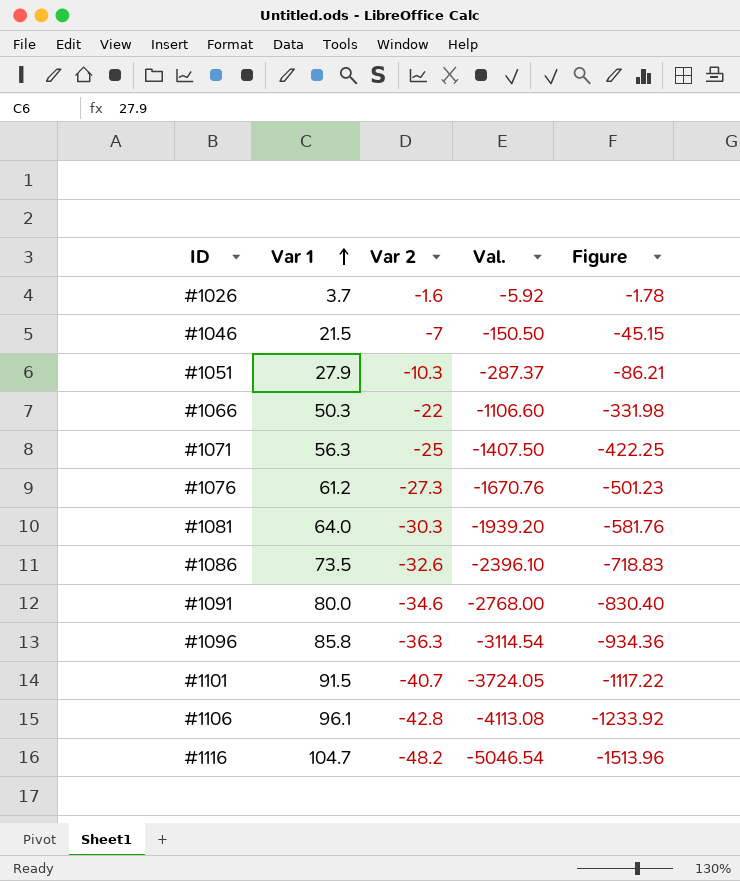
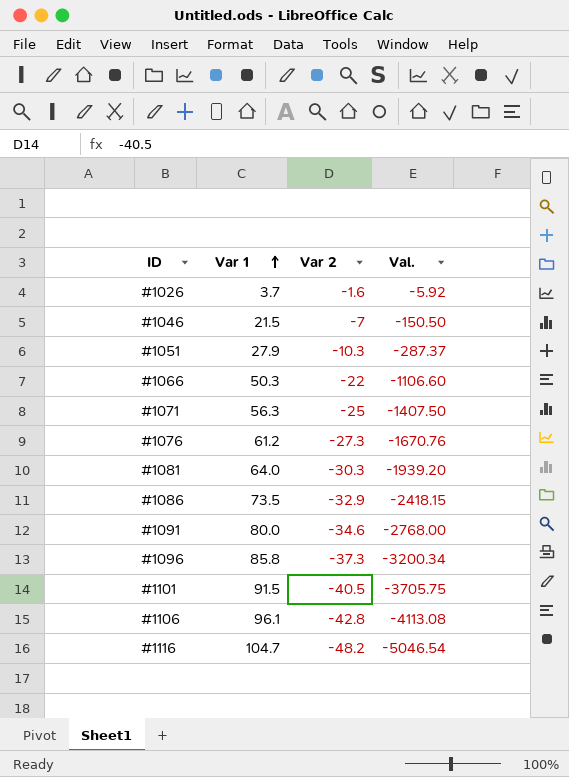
column Figure | formula: [Val.] * 0.3 -> none
#1086 | Var 2: -32.6 -> -32.9
#1086 | Val.: -2396.10 -> -2418.15
#1096 | Var 2: -36.3 -> -37.3
#1096 | Val.: -3114.54 -> -3200.34
#1101 | Var 2: -40.7 -> -40.5
#1101 | Val.: -3724.05 -> -3705.75

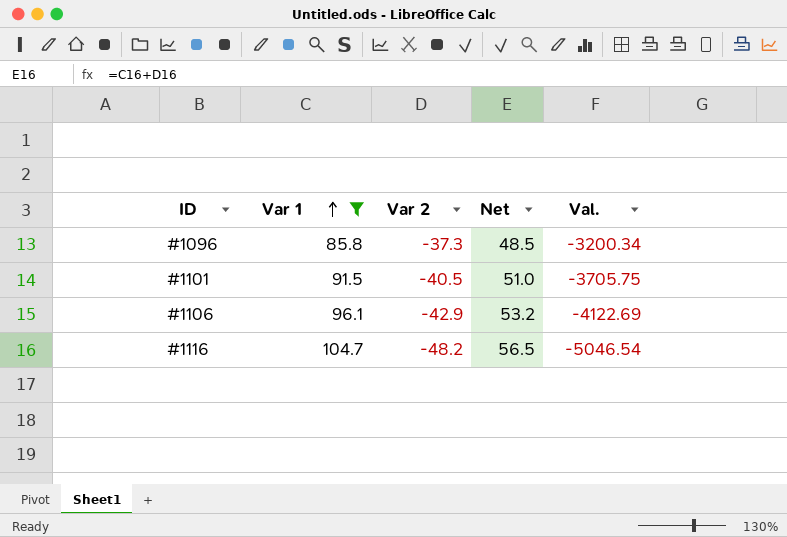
filter: none -> Var 1 >= 85.8
column Net | formula: none -> [Var 1] + [Var 2]
#1106 | Var 2: -42.8 -> -42.9
#1106 | Val.: -4113.08 -> -4122.69

